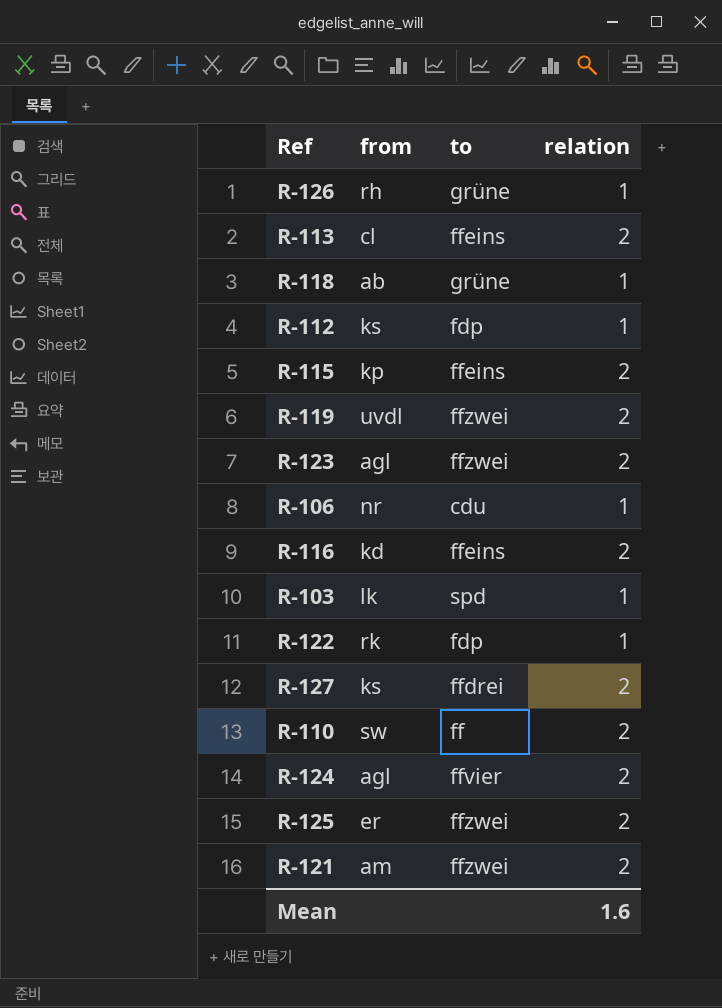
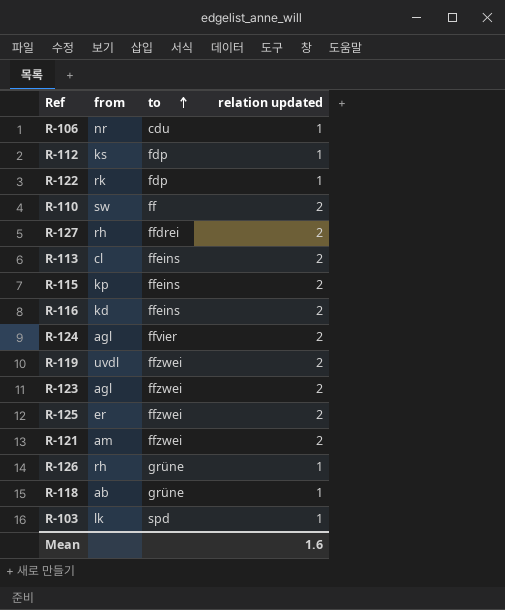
row order: none -> to ascending
column name: relation -> relation updated
R-127 | from: ks -> rh

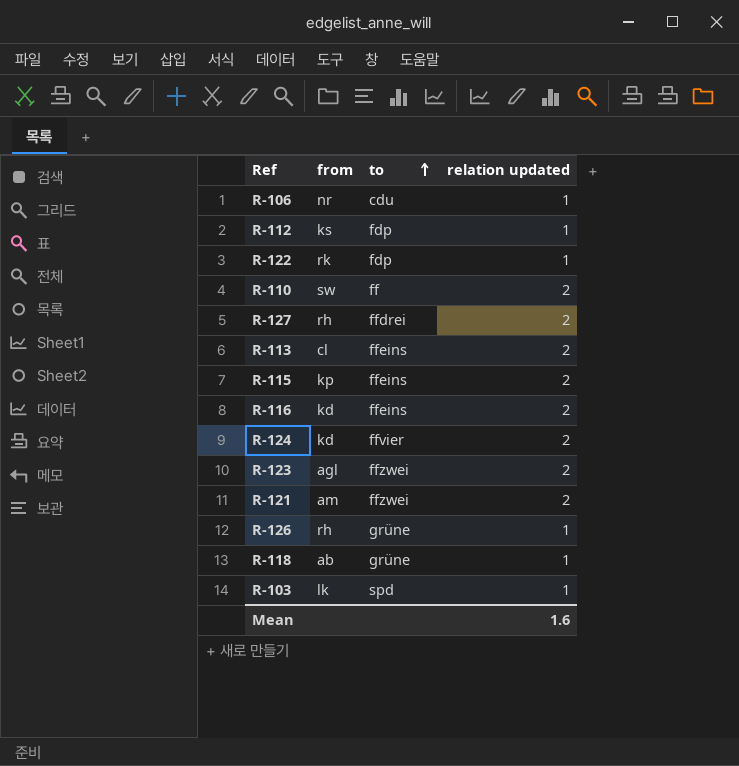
row R-119: uvdl | ffzwei | 2 -> none
row R-125: er | ffzwei | 2 -> none
R-124 | from: agl -> kd

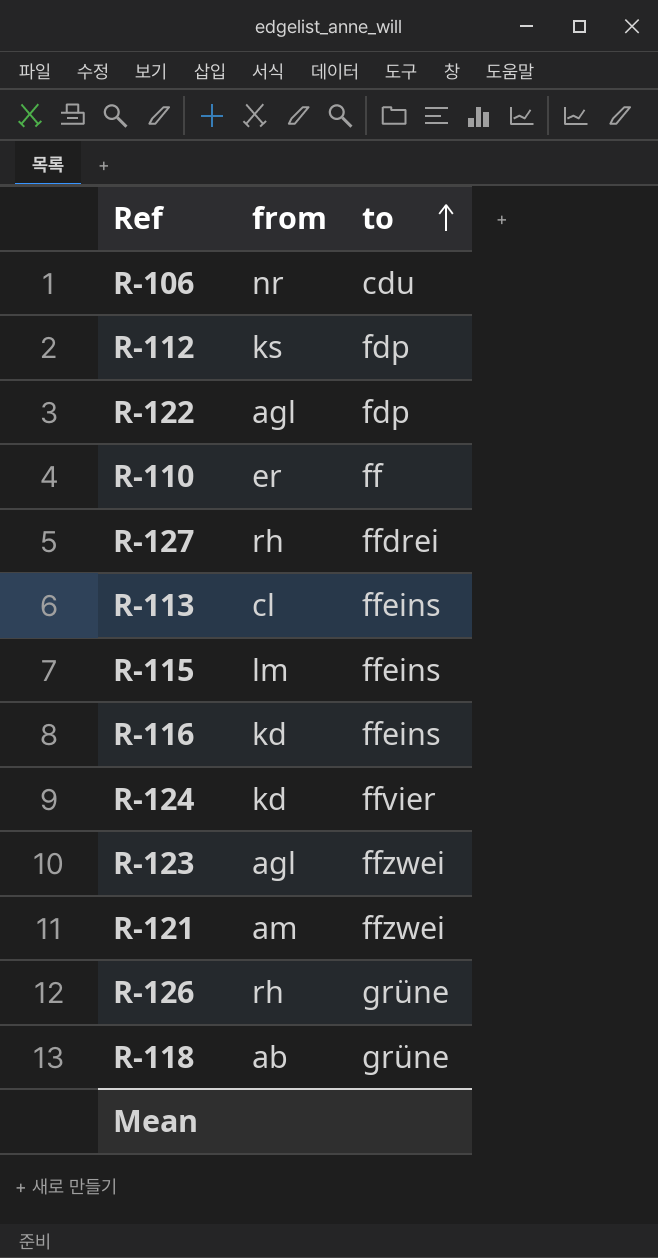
column relation updated | position: 4 -> none
row R-103: lk | spd | 1 -> none
R-122 | from: rk -> agl
R-110 | from: sw -> er
R-115 | from: kp -> lm

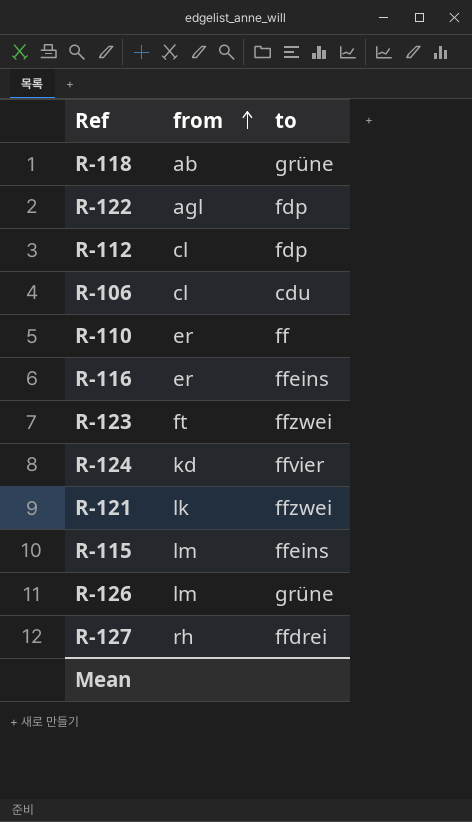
row order: to ascending -> from ascending
row R-113: cl | ffeins -> none
R-112 | from: ks -> cl
R-106 | from: nr -> cl
R-116 | from: kd -> er
R-123 | from: agl -> ft
R-121 | from: am -> lk
R-126 | from: rh -> lm

